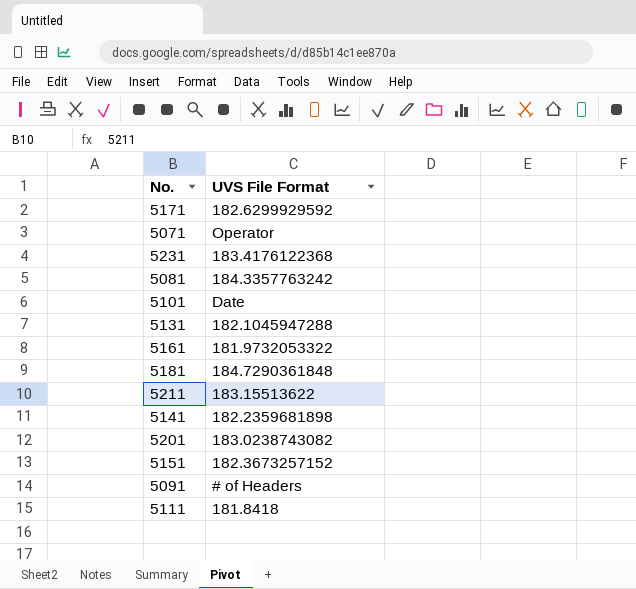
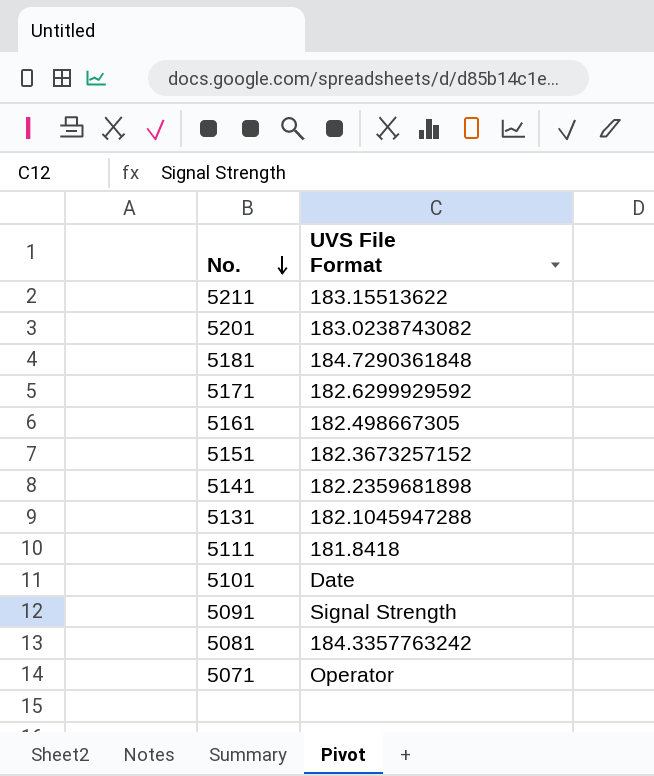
row order: none -> No. descending
row 5231: 183.4176122368 -> none
5161 | UVS File Format: 181.9732053322 -> 182.498667305
5091 | UVS File Format: # of Headers -> Signal Strength

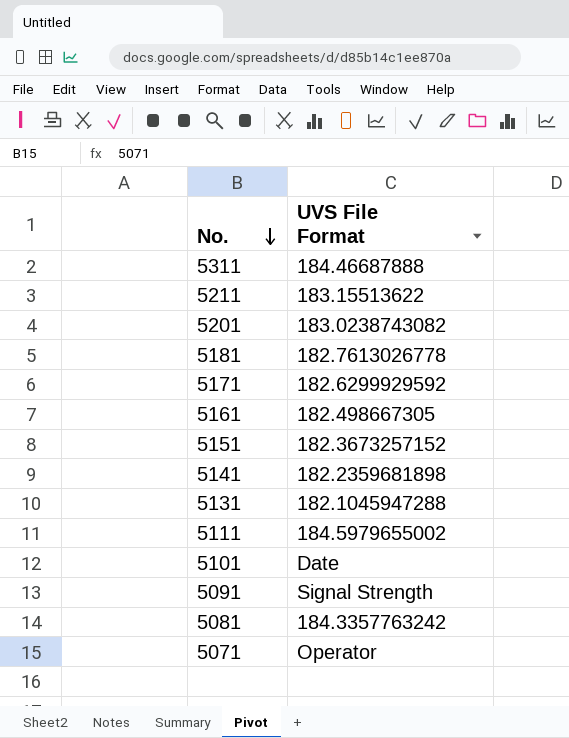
row 5311: none -> 184.46687888
5181 | UVS File Format: 184.7290361848 -> 182.7613026778
5111 | UVS File Format: 181.8418 -> 184.5979655002

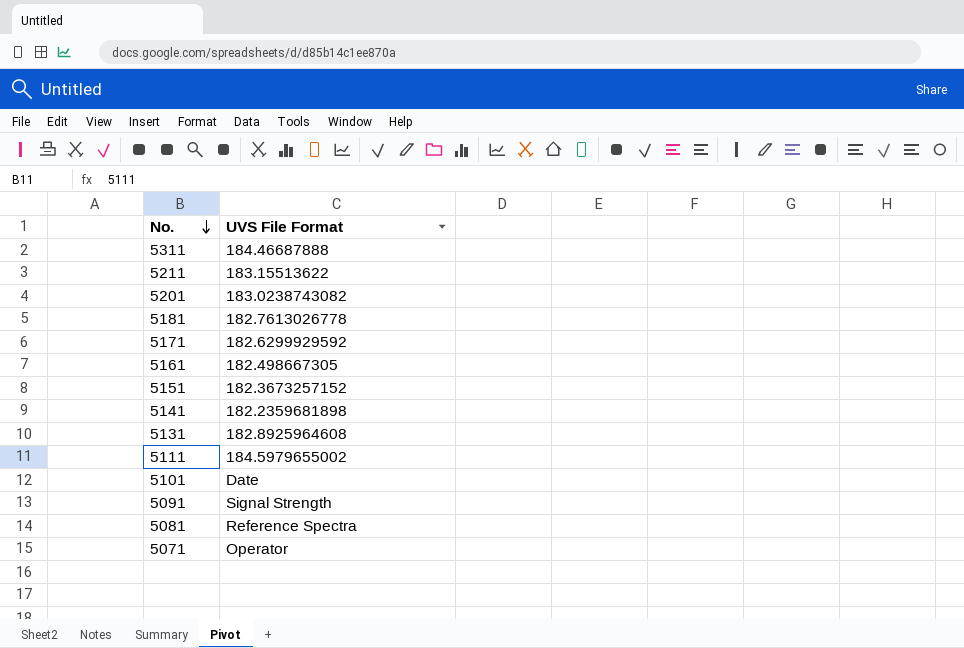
5131 | UVS File Format: 182.1045947288 -> 182.8925964608
5081 | UVS File Format: 184.3357763242 -> Reference Spectra

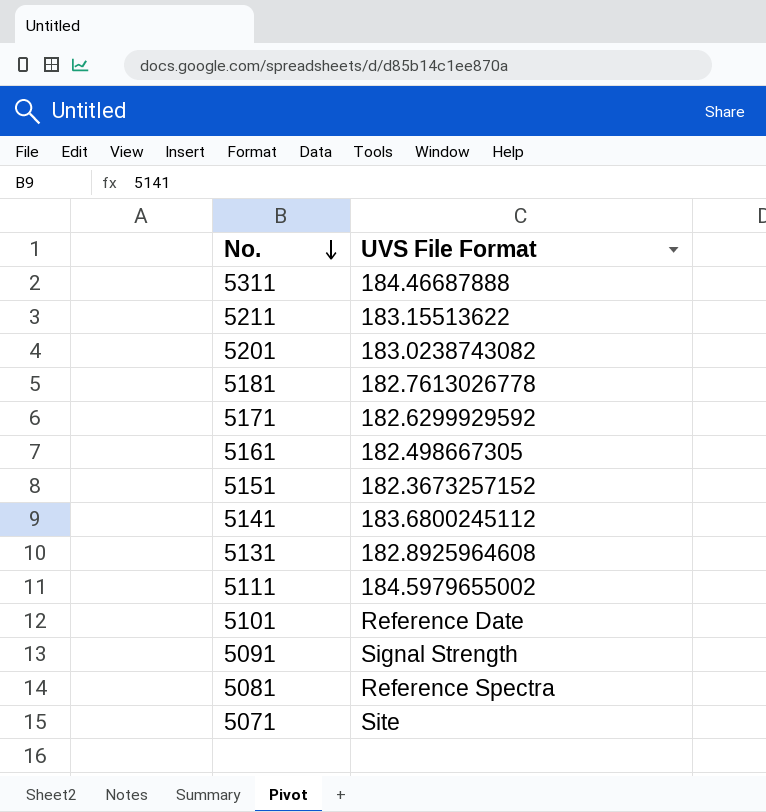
5141 | UVS File Format: 182.2359681898 -> 183.6800245112
5101 | UVS File Format: Date -> Reference Date
5071 | UVS File Format: Operator -> Site

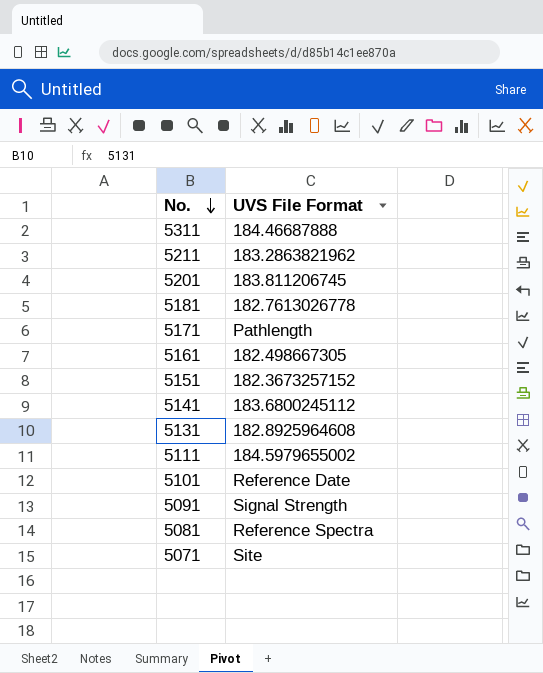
5211 | UVS File Format: 183.15513622 -> 183.2863821962
5201 | UVS File Format: 183.0238743082 -> 183.811206745
5171 | UVS File Format: 182.6299929592 -> Pathlength

